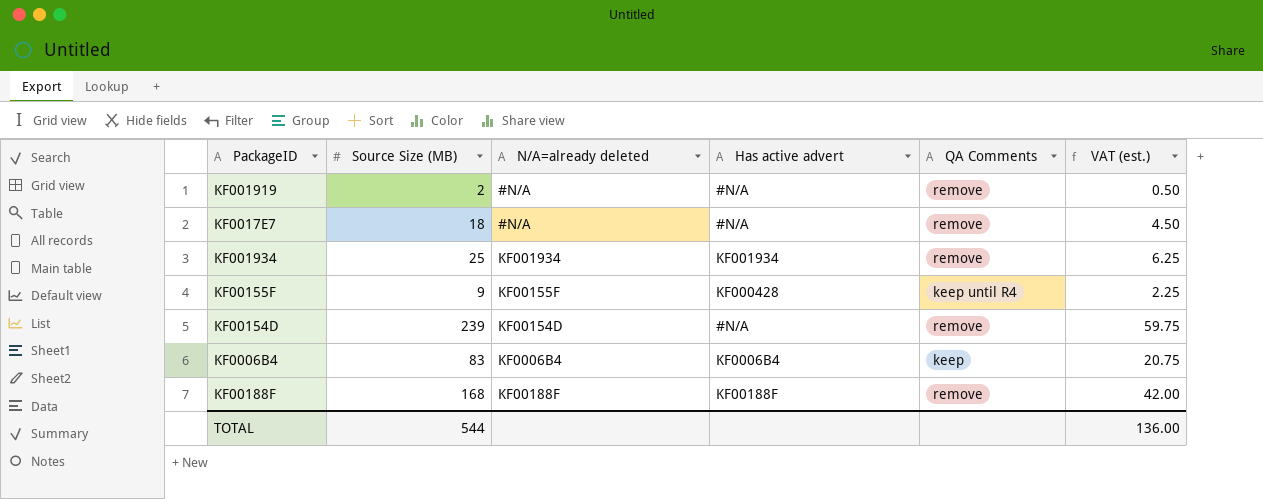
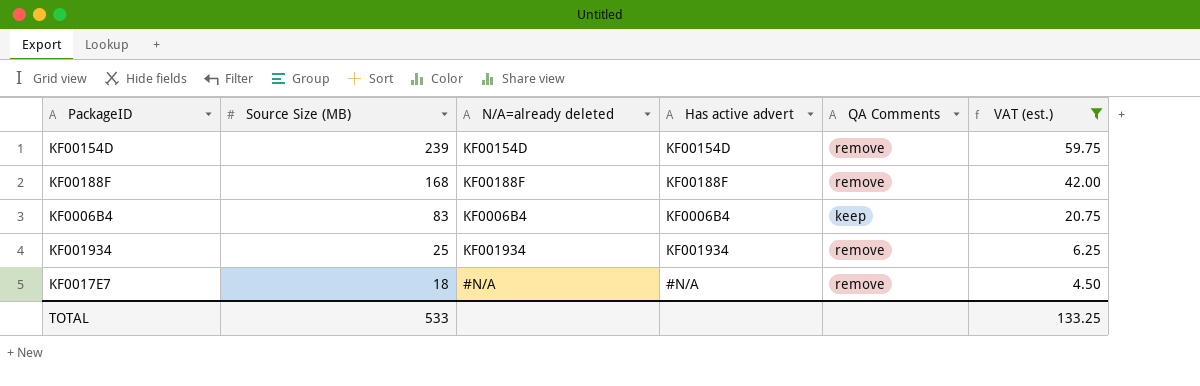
filter: none -> VAT (est.) >= 4.50
row order: none -> Source Size (MB) descending
KF00154D | Has active advert: #N/A -> KF00154D
TOTAL | Source Size (MB): 544 -> 533
TOTAL | VAT (est.): 136.00 -> 133.25

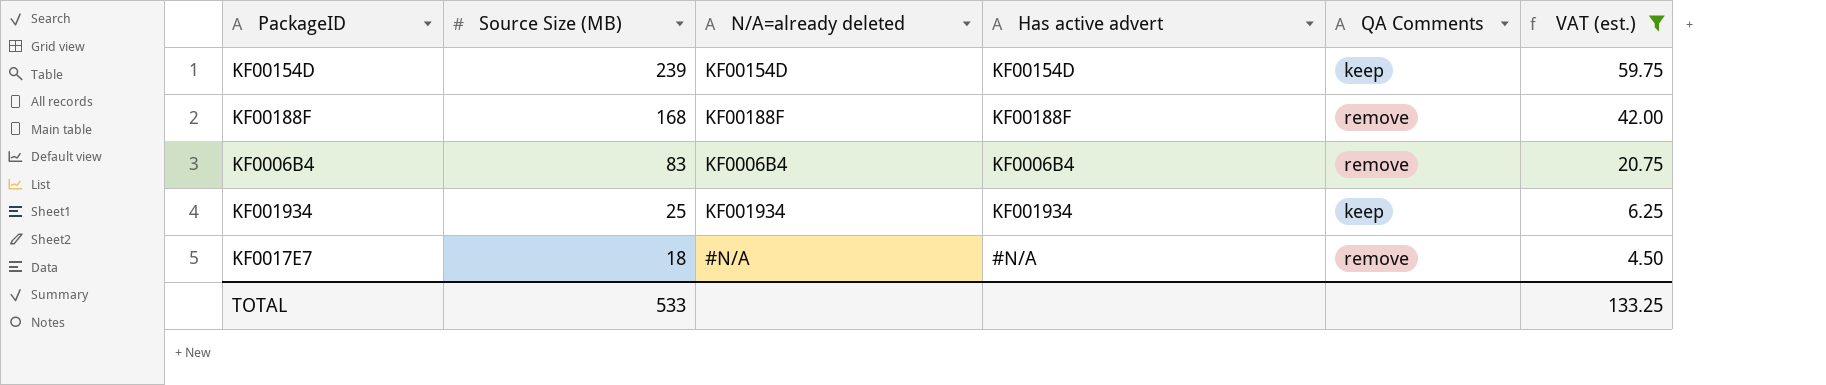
KF00154D | QA Comments: remove -> keep
KF0006B4 | QA Comments: keep -> remove
KF001934 | QA Comments: remove -> keep

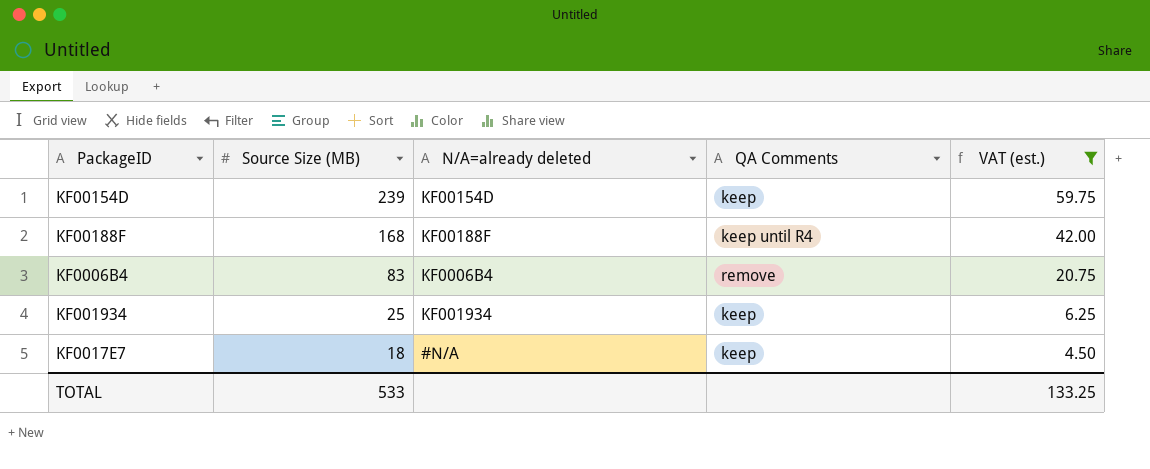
column Has active advert | position: 4 -> none
KF00188F | QA Comments: remove -> keep until R4
KF0017E7 | QA Comments: remove -> keep

